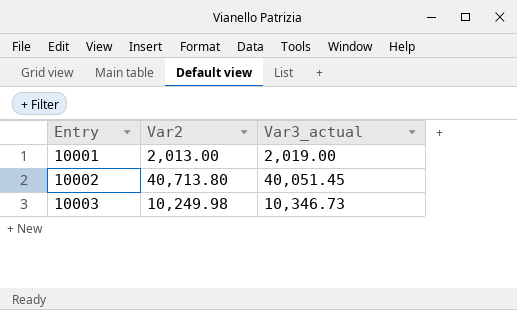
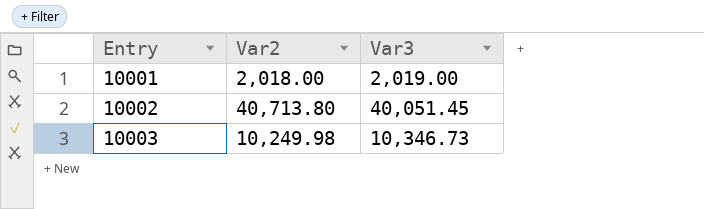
column name: Var3_actual -> Var3
10001 | Var2: 2,013.00 -> 2,018.00

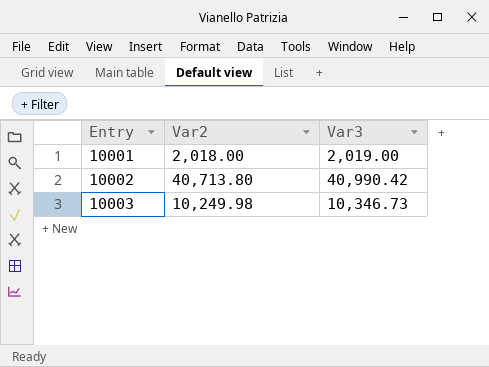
10002 | Var3: 40,051.45 -> 40,990.42

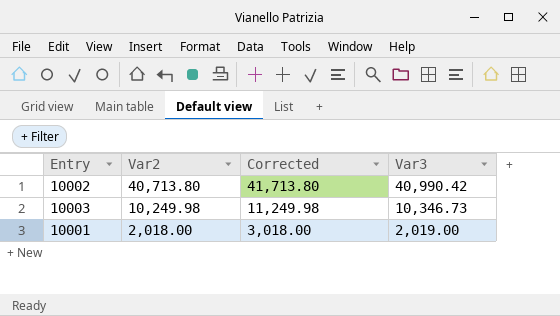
row order: Entry ascending -> Var2 descending
column Corrected | formula: none -> [Var2] + 1000

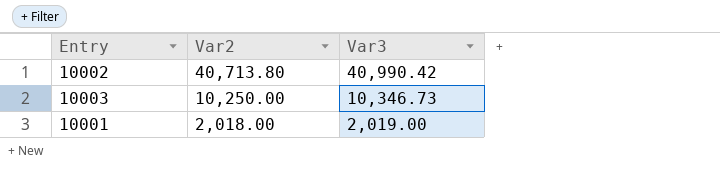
column Corrected | formula: [Var2] + 1000 -> none
10003 | Var2: 10,249.98 -> 10,250.00

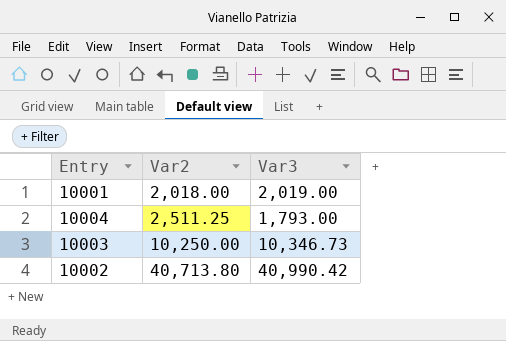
row order: Var2 descending -> Var2 ascending
row 10004: none -> 2,511.25 | 1,793.00

